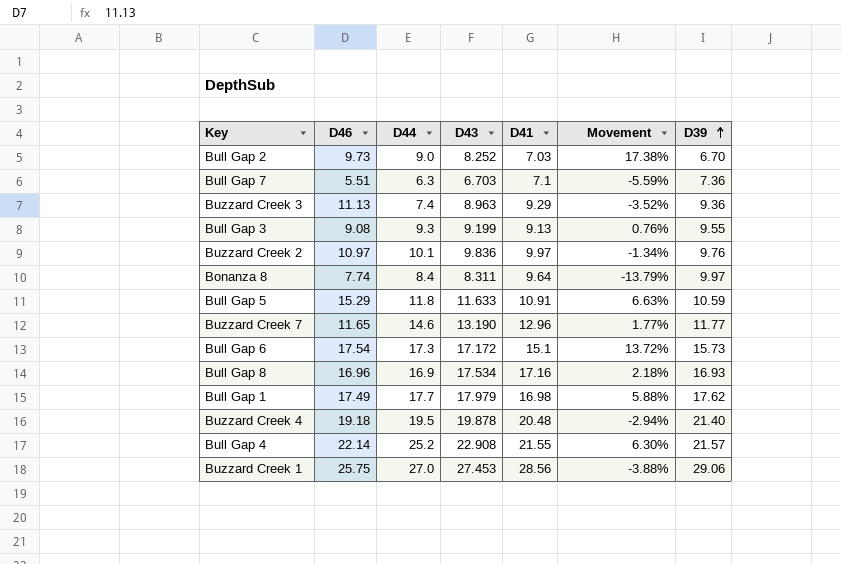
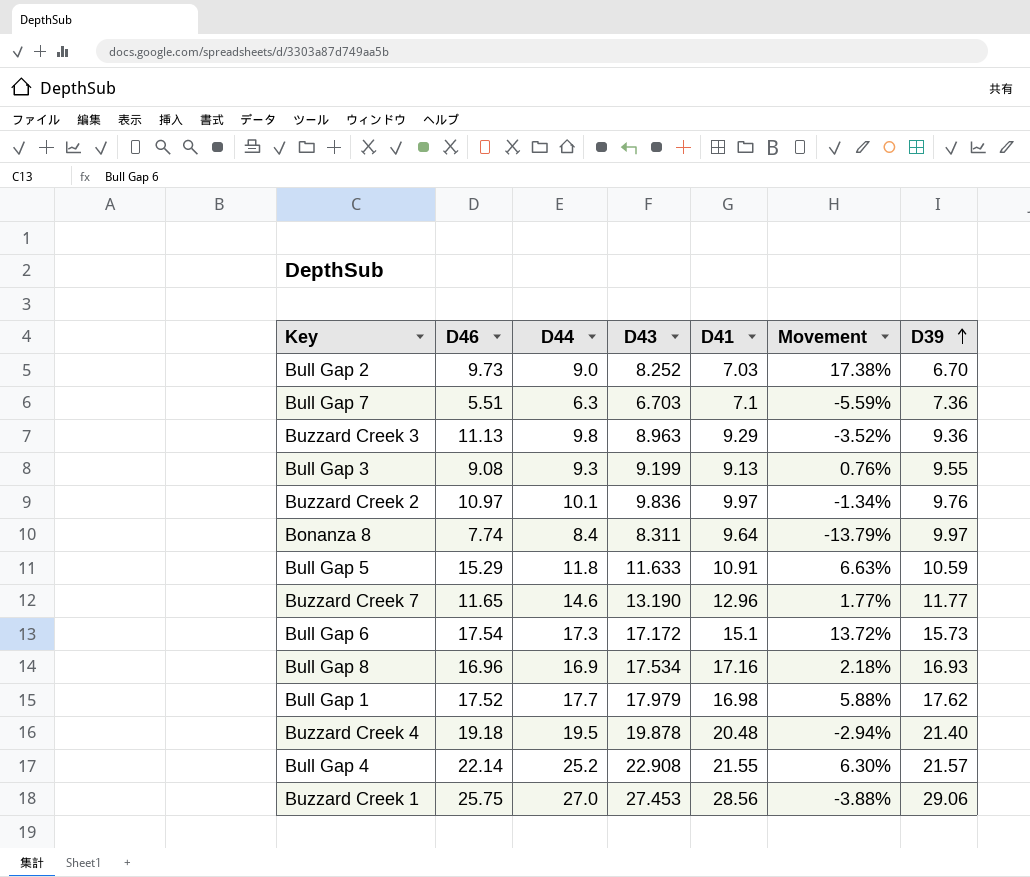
Buzzard Creek 3 | D44: 7.4 -> 9.8
Bull Gap 1 | D46: 17.49 -> 17.52

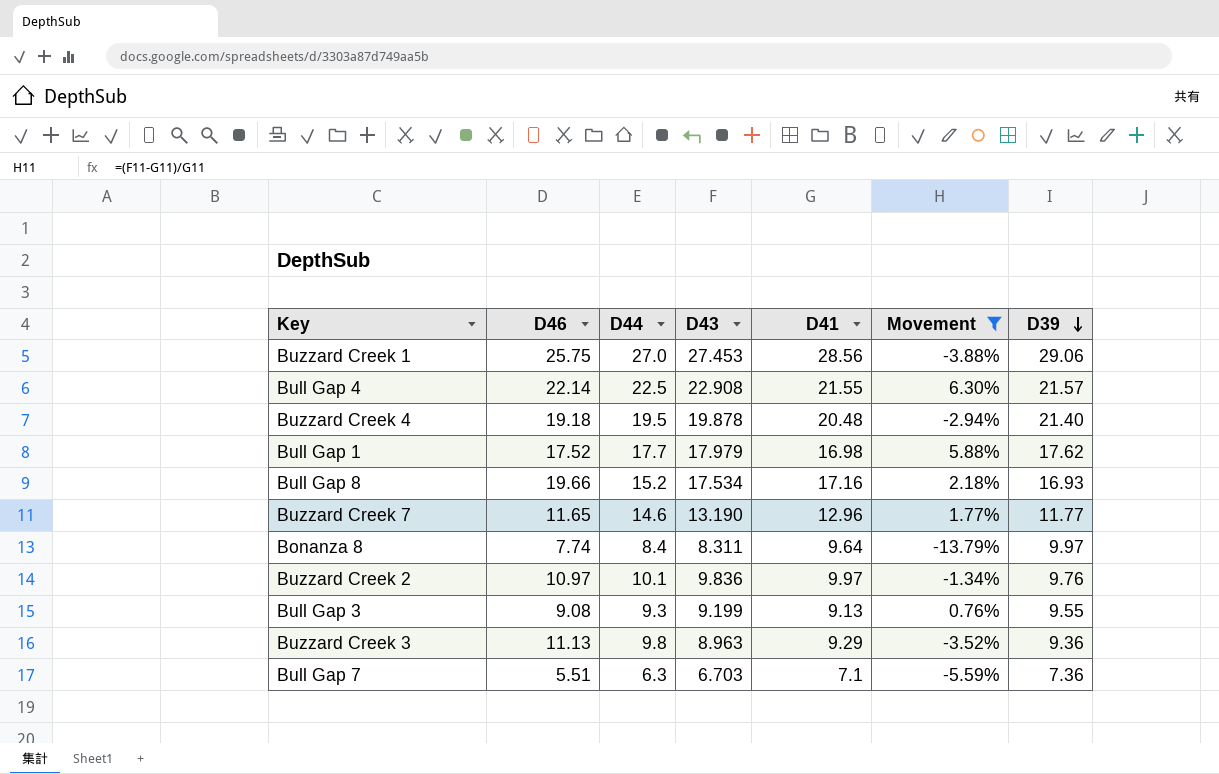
filter: none -> Movement <= 6.30%
row order: D39 ascending -> D39 descending
Bull Gap 4 | D44: 25.2 -> 22.5
Bull Gap 8 | D46: 16.96 -> 19.66
Bull Gap 8 | D44: 16.9 -> 15.2

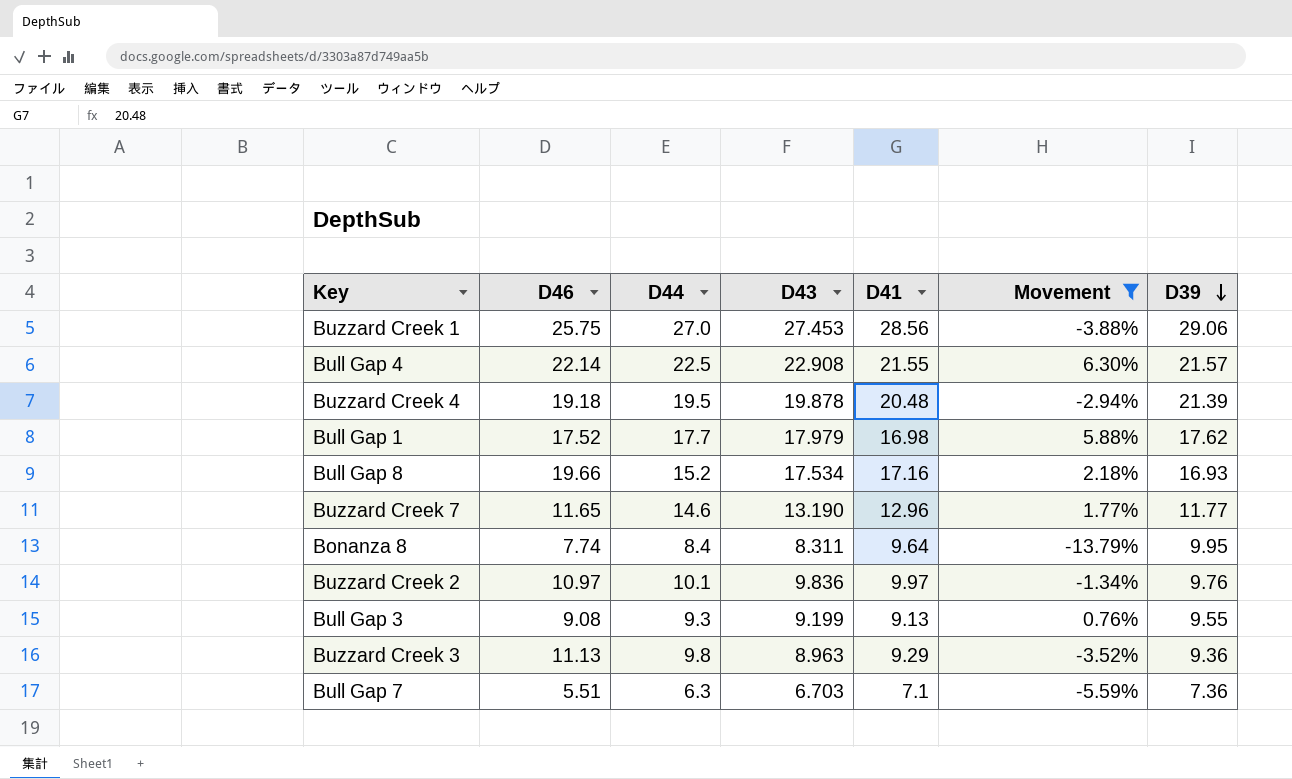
Buzzard Creek 4 | D39: 21.40 -> 21.39
Bonanza 8 | D39: 9.97 -> 9.95

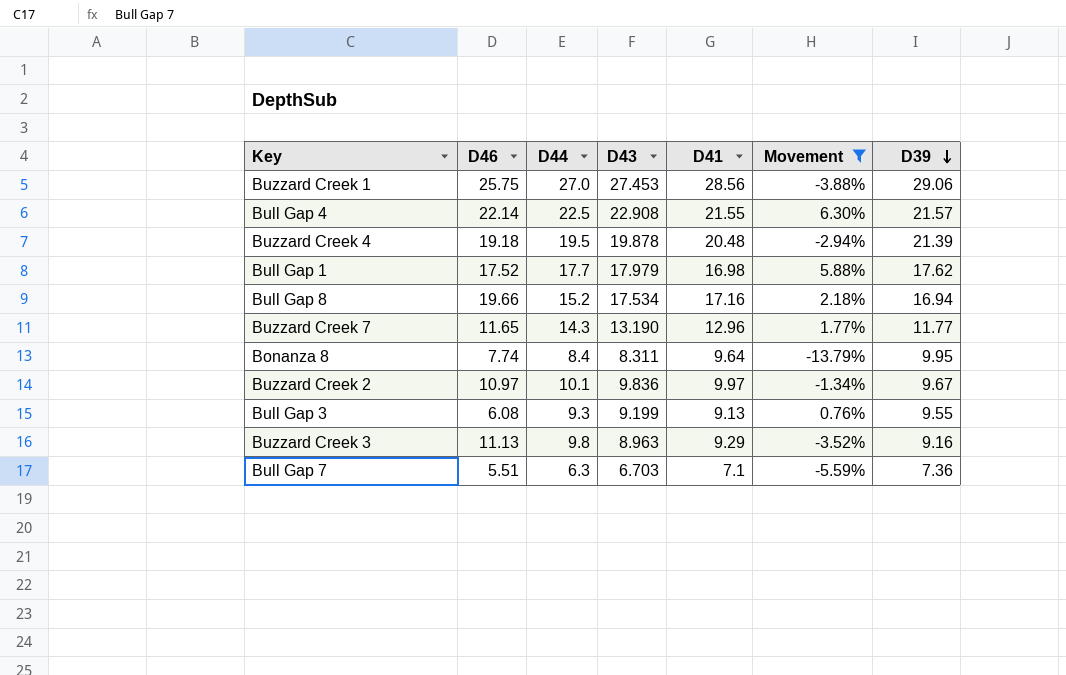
Bull Gap 8 | D39: 16.93 -> 16.94
Buzzard Creek 7 | D44: 14.6 -> 14.3
Buzzard Creek 2 | D39: 9.76 -> 9.67
Bull Gap 3 | D46: 9.08 -> 6.08
Buzzard Creek 3 | D39: 9.36 -> 9.16

